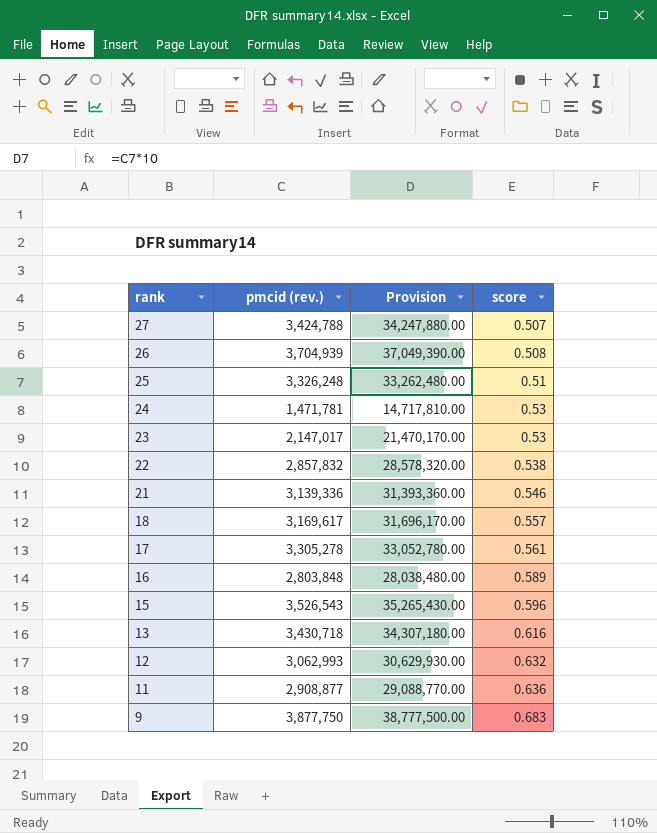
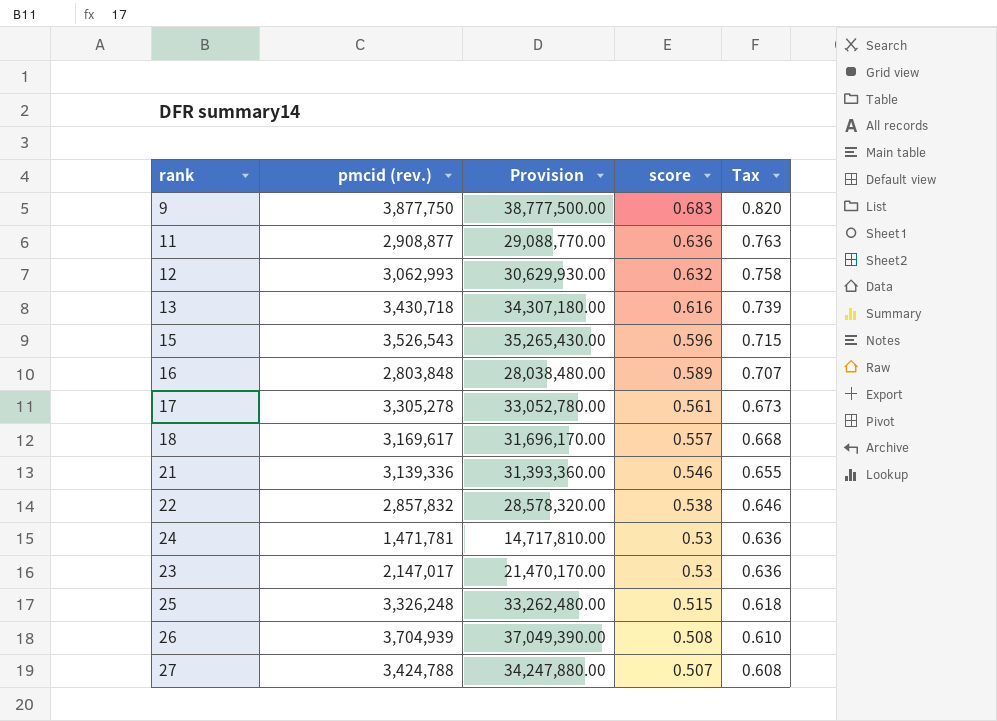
row order: rank descending -> score descending
column Tax | formula: none -> [score] * 1.2
25 | score: 0.51 -> 0.515

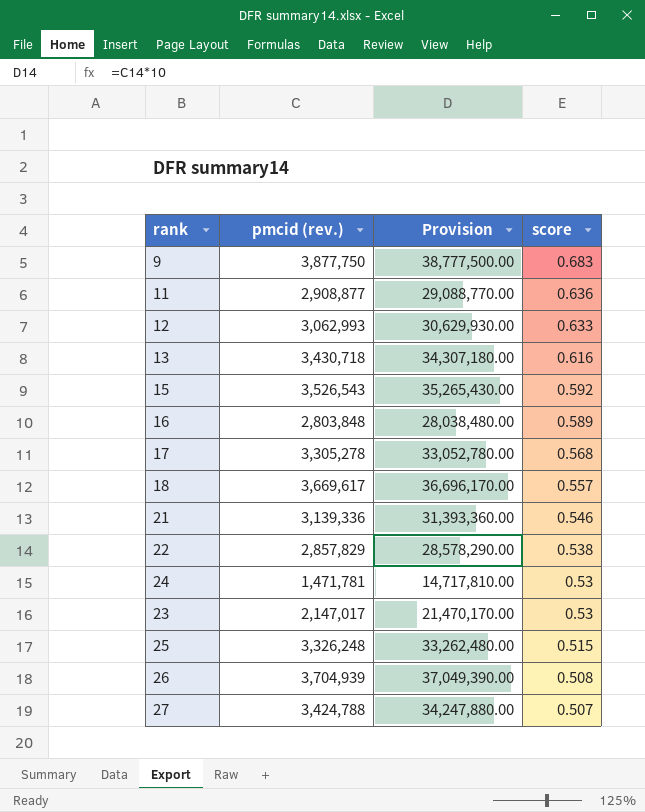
column Tax | formula: [score] * 1.2 -> none
12 | score: 0.632 -> 0.633
15 | score: 0.596 -> 0.592
17 | score: 0.561 -> 0.568
18 | pmcid (rev.): 3,169,617 -> 3,669,617
18 | Provision: 31,696,170.00 -> 36,696,170.00
22 | pmcid (rev.): 2,857,832 -> 2,857,829
22 | Provision: 28,578,320.00 -> 28,578,290.00

